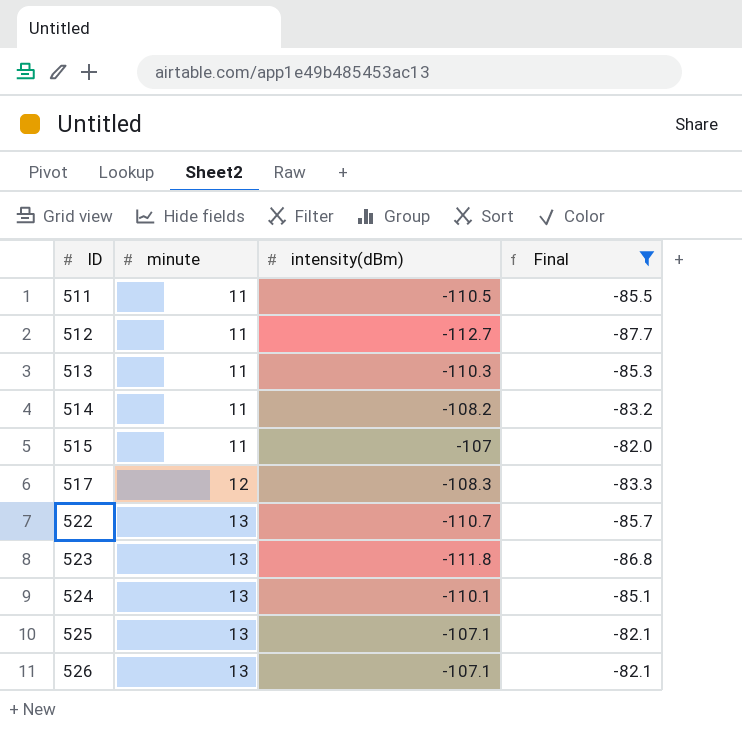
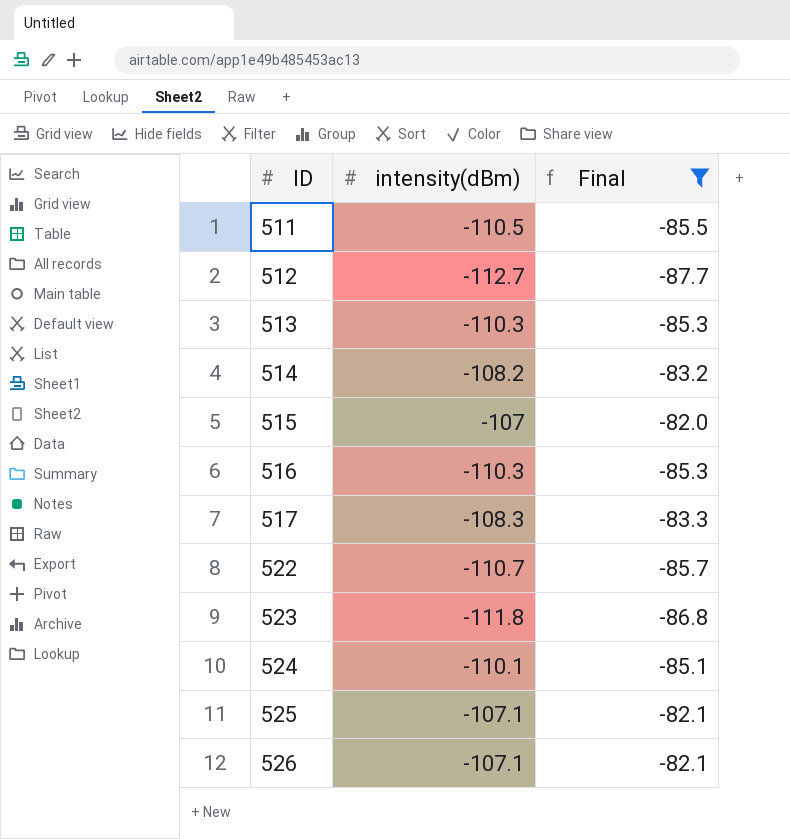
column minute | position: 2 -> none
row 516: none -> -110.3 | -85.3

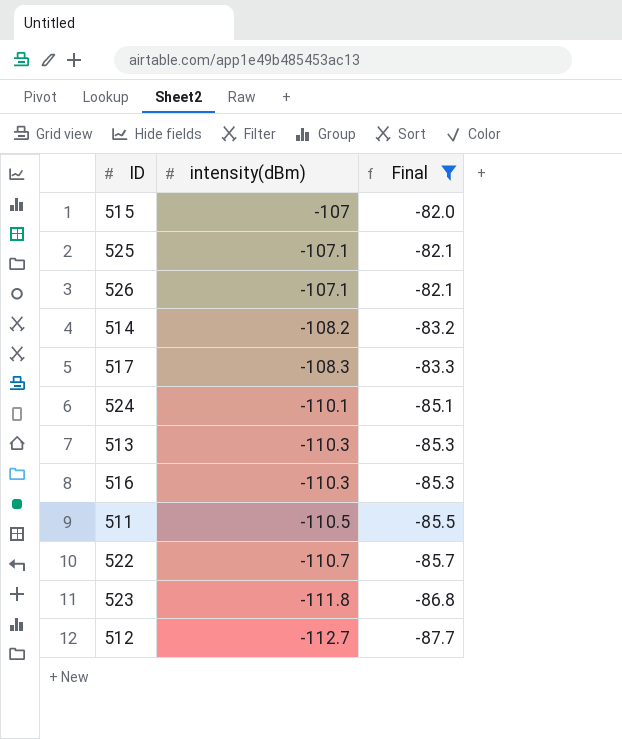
row order: ID ascending -> intensity(dBm) descending

